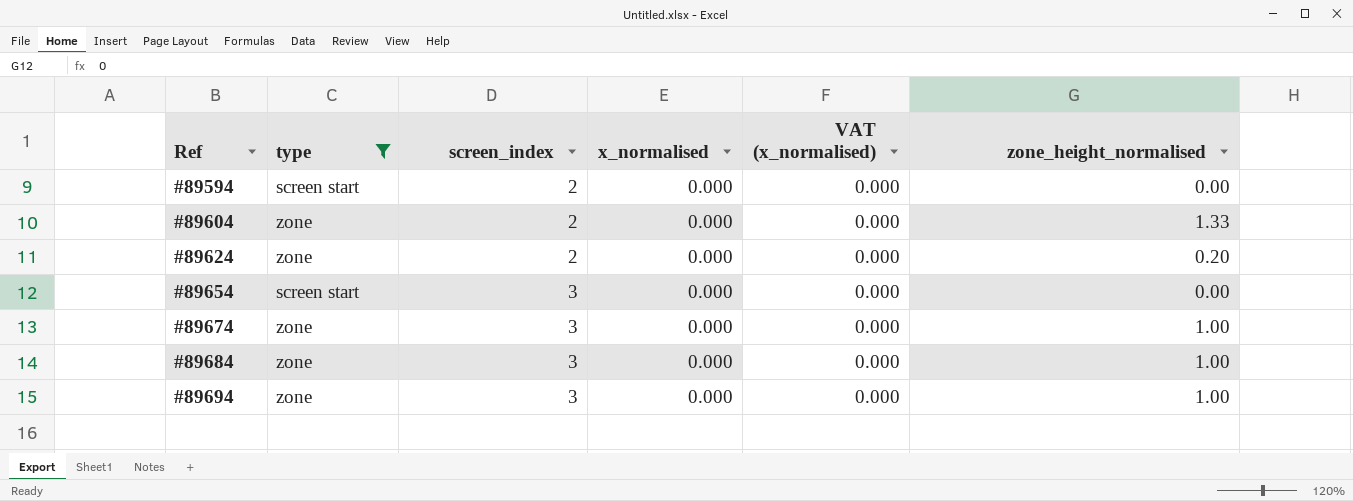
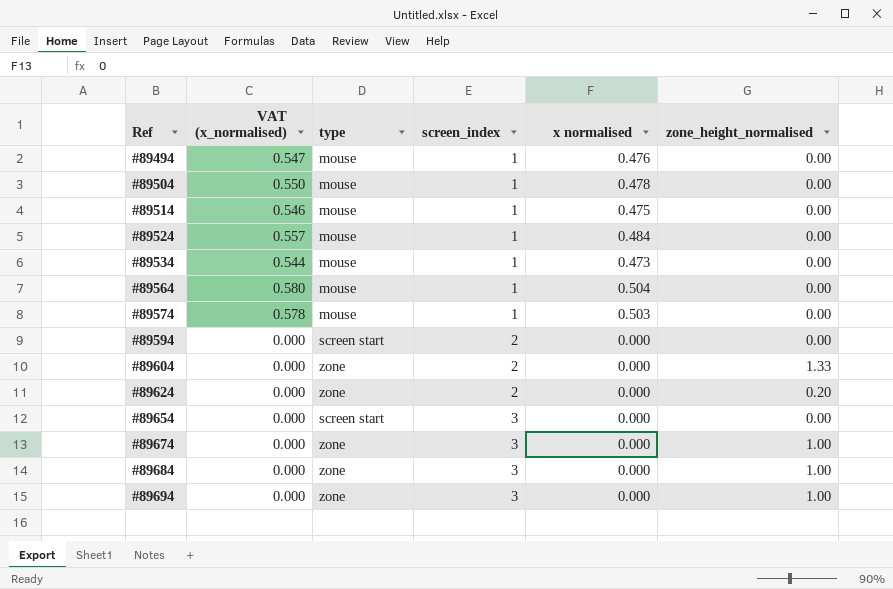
filter: type != mouse -> none
column VAT (x_normalised) | position: 5 -> 2
column name: x_normalised -> x normalised

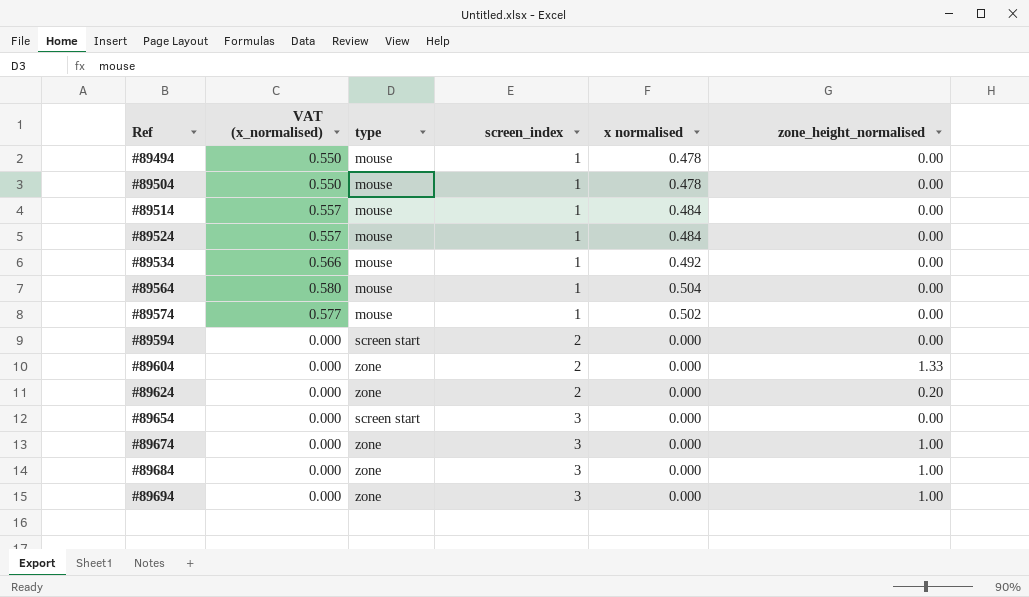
#89494 | VAT (x_normalised): 0.547 -> 0.550
#89494 | x normalised: 0.476 -> 0.478
#89514 | VAT (x_normalised): 0.546 -> 0.557
#89514 | x normalised: 0.475 -> 0.484
#89534 | VAT (x_normalised): 0.544 -> 0.566
#89534 | x normalised: 0.473 -> 0.492
#89574 | VAT (x_normalised): 0.578 -> 0.577
#89574 | x normalised: 0.503 -> 0.502

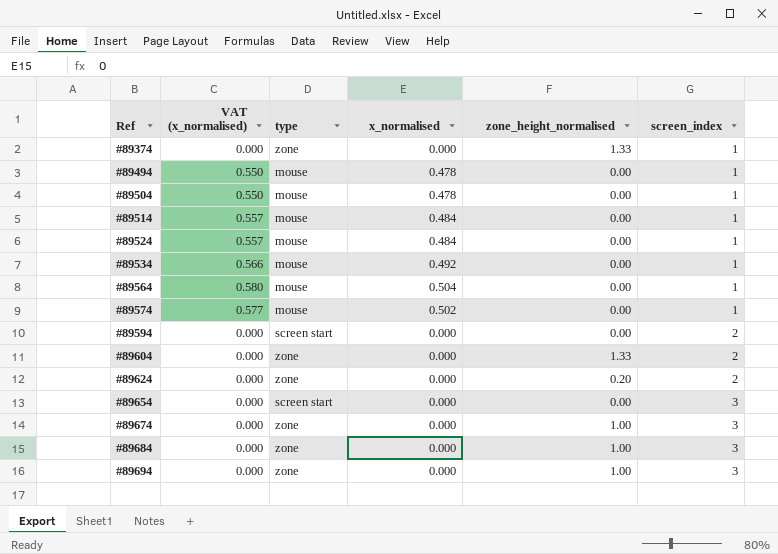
column name: x normalised -> x_normalised
column screen_index | position: 4 -> 6
row #89374: none -> 0.000 | zone | 0.000 | 1.33 | 1

